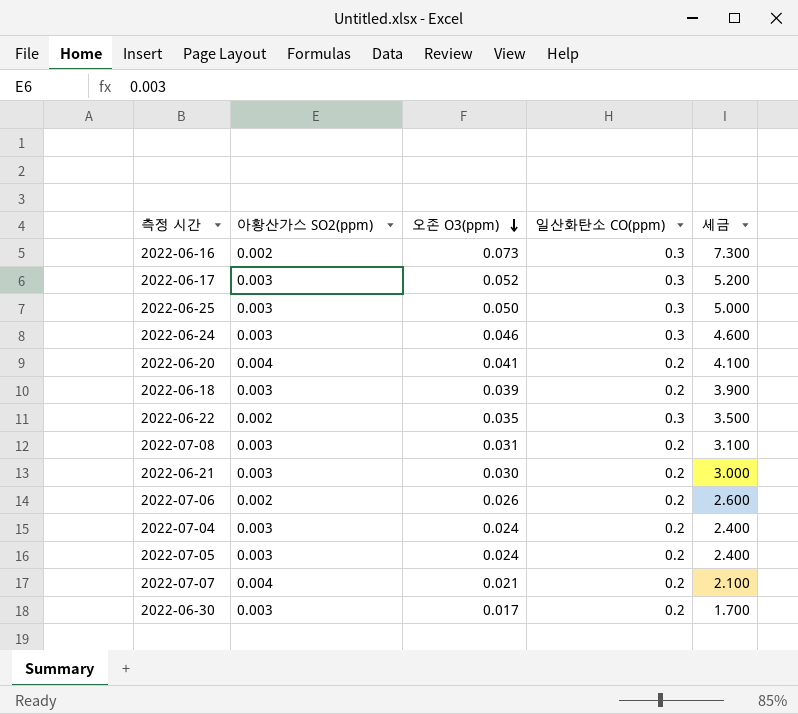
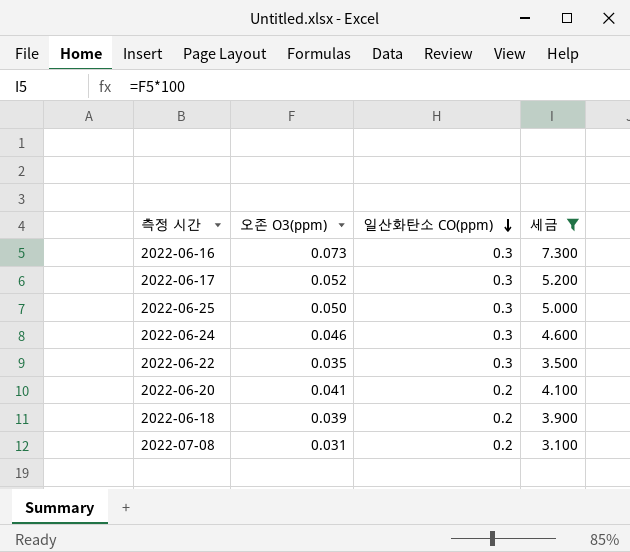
filter: none -> 세금 >= 3.100
row order: 오존 O3(ppm) descending -> 일산화탄소 CO(ppm) descending
column 아황산가스 SO2(ppm) | position: 2 -> none

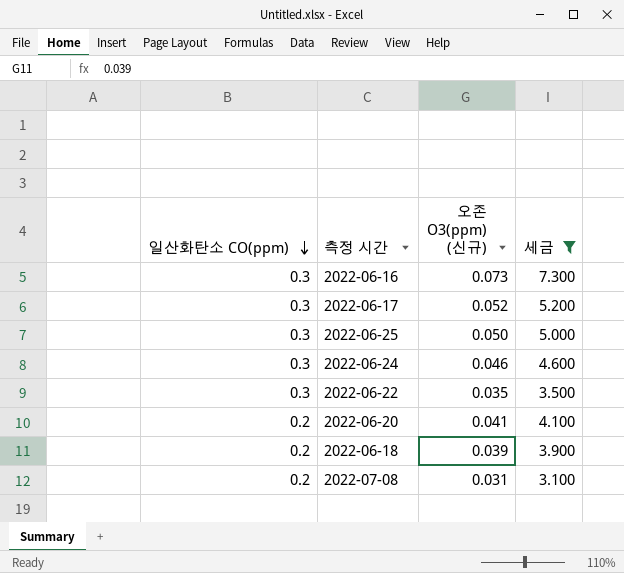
column 일산화탄소 CO(ppm) | position: 3 -> 1
column name: 오존 O3(ppm) -> 오존 O3(ppm) (신규)

